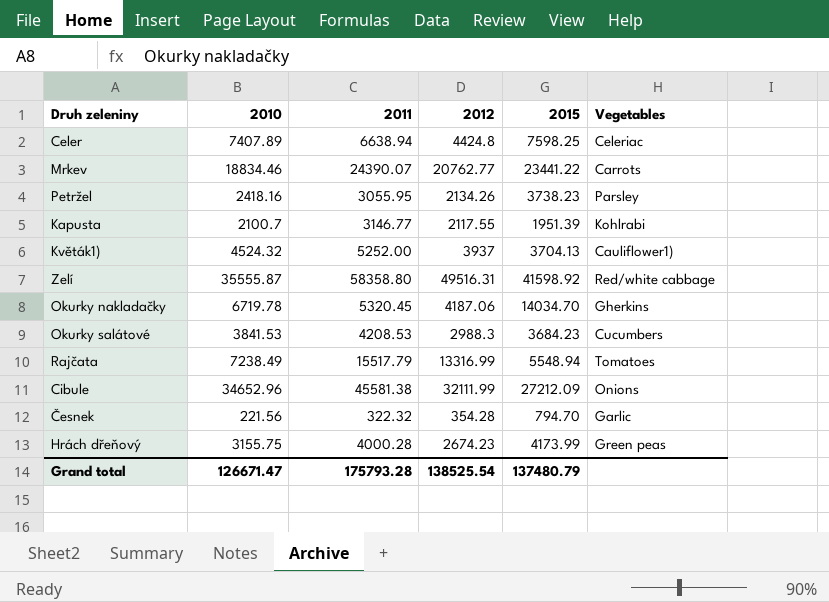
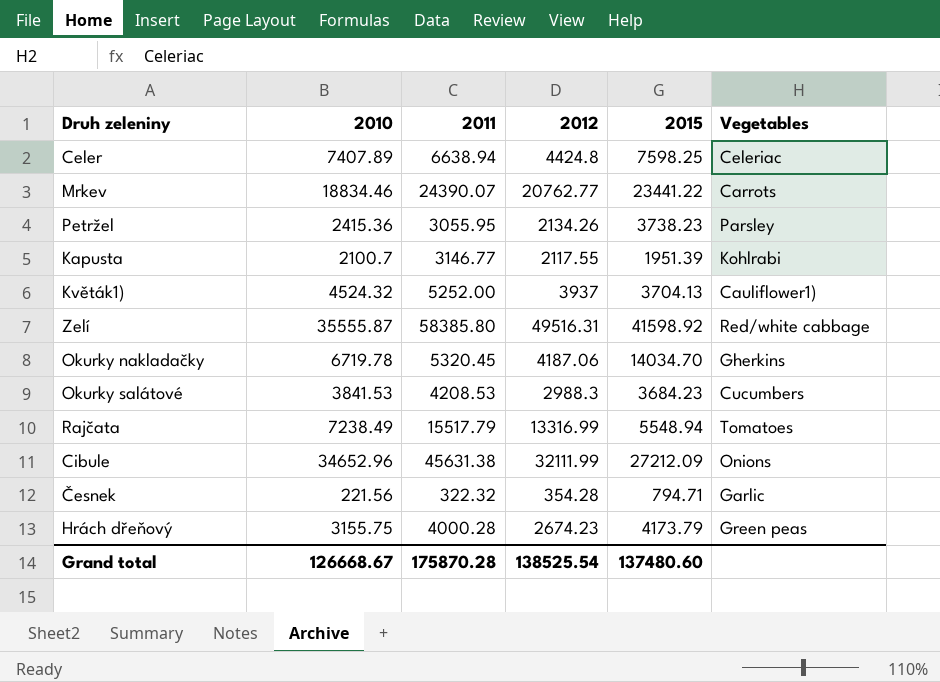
Petržel | 2010: 2418.16 -> 2415.36
Zelí | 2011: 58358.80 -> 58385.80
Cibule | 2011: 45581.38 -> 45631.38
Česnek | 2015: 794.70 -> 794.71
Hrách dřeňový | 2015: 4173.99 -> 4173.79
Grand total | 2010: 126671.47 -> 126668.67
Grand total | 2011: 175793.28 -> 175870.28
Grand total | 2015: 137480.79 -> 137480.60

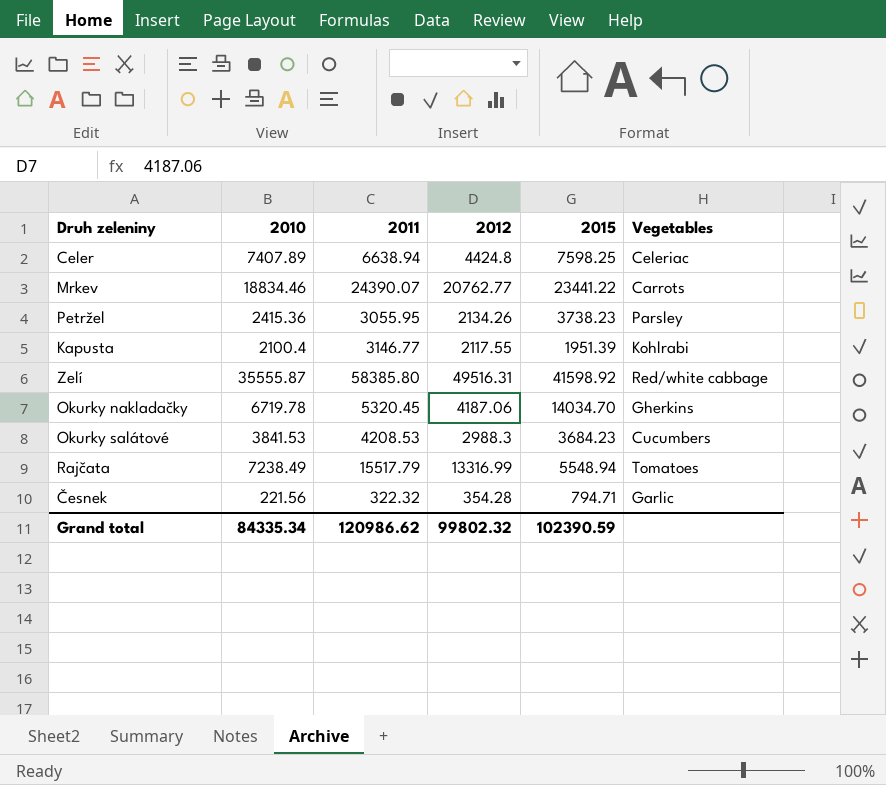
row Květák1): 4524.32 | 5252.00 | 3937 | 3704.13 | Cauliflower1) -> none
row Cibule: 34652.96 | 45631.38 | 32111.99 | 27212.09 | Onions -> none
row Hrách dřeňový: 3155.75 | 4000.28 | 2674.23 | 4173.79 | Green peas -> none
Kapusta | 2010: 2100.7 -> 2100.4
Grand total | 2010: 126668.67 -> 84335.34
Grand total | 2011: 175870.28 -> 120986.62
Grand total | 2012: 138525.54 -> 99802.32
Grand total | 2015: 137480.60 -> 102390.59

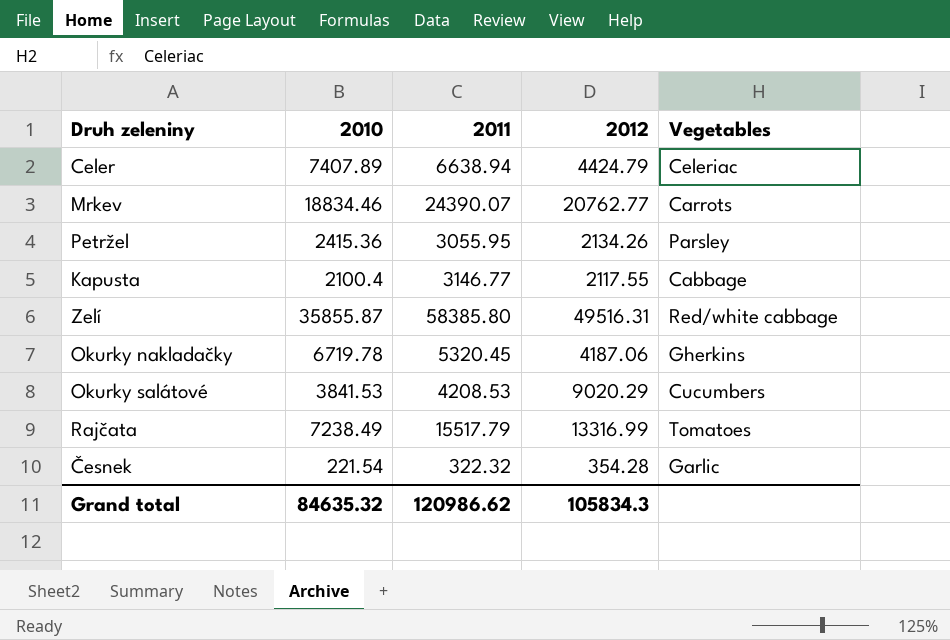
column 2015 | position: 5 -> none
Celer | 2012: 4424.8 -> 4424.79
Kapusta | Vegetables: Kohlrabi -> Cabbage
Zelí | 2010: 35555.87 -> 35855.87
Okurky salátové | 2012: 2988.3 -> 9020.29
Česnek | 2010: 221.56 -> 221.54
Grand total | 2010: 84335.34 -> 84635.32
Grand total | 2012: 99802.32 -> 105834.3

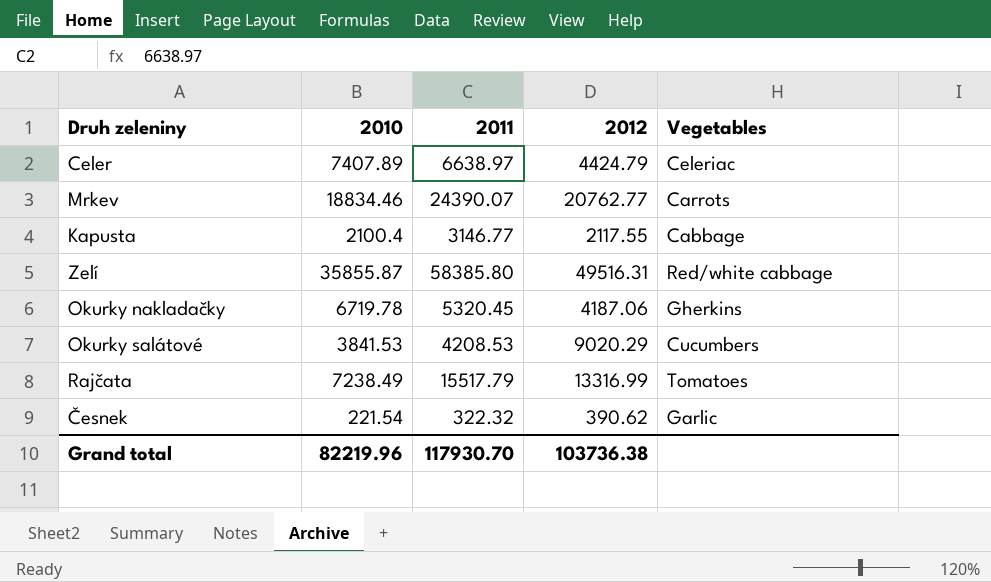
row Petržel: 2415.36 | 3055.95 | 2134.26 | Parsley -> none
Celer | 2011: 6638.94 -> 6638.97
Česnek | 2012: 354.28 -> 390.62
Grand total | 2010: 84635.32 -> 82219.96
Grand total | 2011: 120986.62 -> 117930.70
Grand total | 2012: 105834.3 -> 103736.38

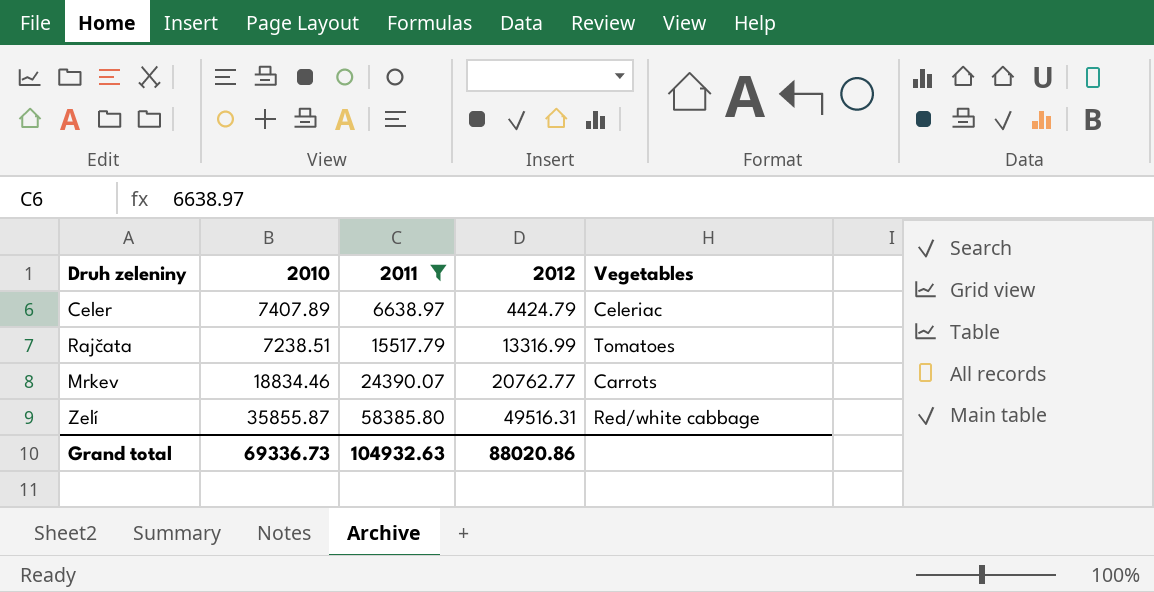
filter: none -> 2011 >= 6638.97
row order: none -> 2011 ascending
Rajčata | 2010: 7238.49 -> 7238.51
Grand total | 2010: 82219.96 -> 69336.73
Grand total | 2011: 117930.70 -> 104932.63
Grand total | 2012: 103736.38 -> 88020.86

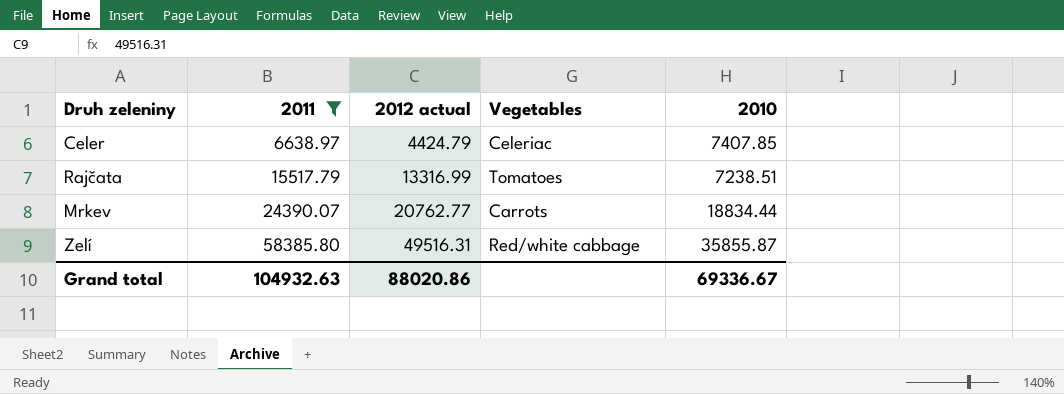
column name: 2012 -> 2012 actual
column 2010 | position: 2 -> 5
Celer | 2010: 7407.89 -> 7407.85
Mrkev | 2010: 18834.46 -> 18834.44
Grand total | 2010: 69336.73 -> 69336.67

